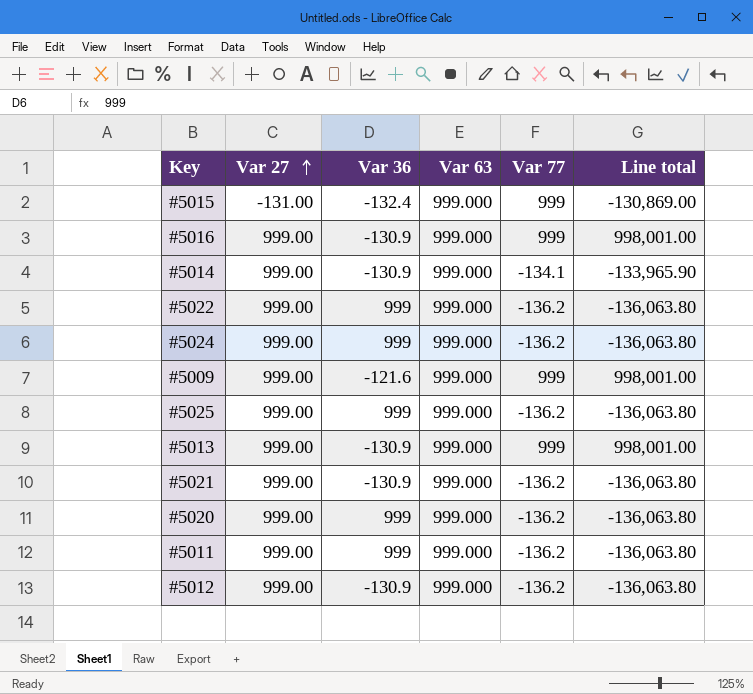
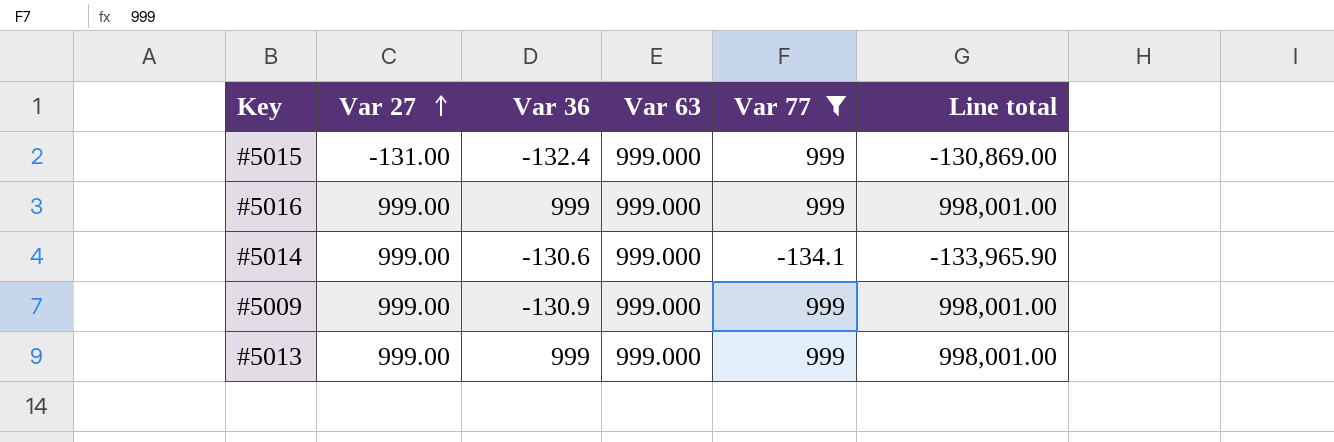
filter: none -> Var 77 != -136.2
#5016 | Var 36: -130.9 -> 999
#5014 | Var 36: -130.9 -> -130.6
#5009 | Var 36: -121.6 -> -130.9
#5013 | Var 36: -130.9 -> 999

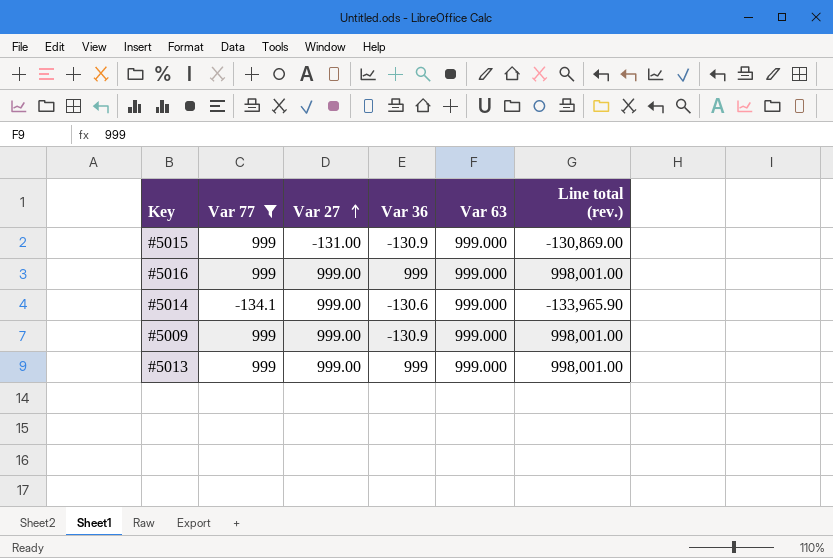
column Var 77 | position: 5 -> 2
column name: Line total -> Line total (rev.)
#5015 | Var 36: -132.4 -> -130.9

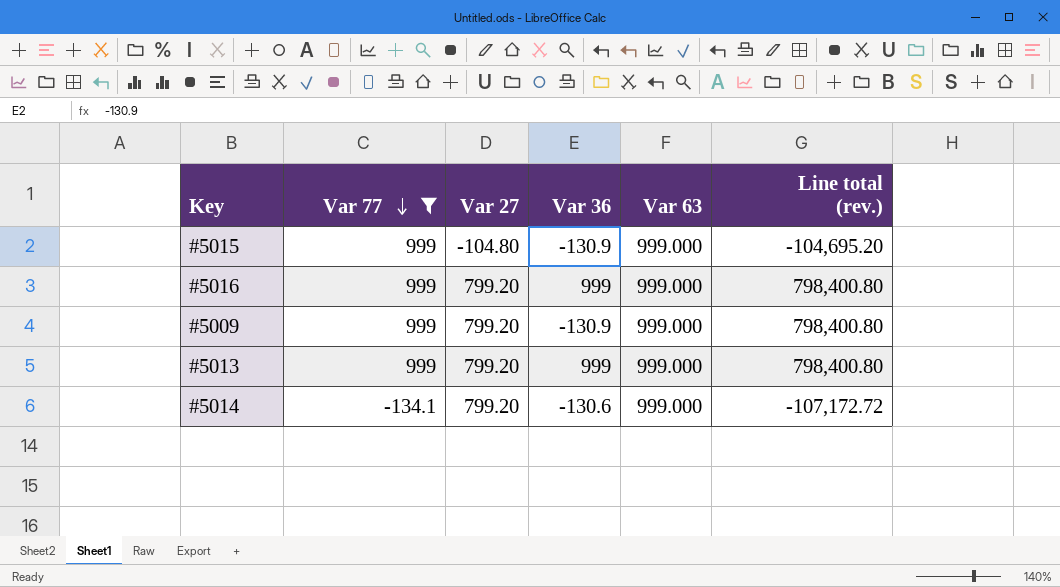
row order: Var 27 ascending -> Var 77 descending
#5015 | Var 27: -131.00 -> -104.80
#5015 | Line total (rev.): -130,869.00 -> -104,695.20
#5016 | Var 27: 999.00 -> 799.20
#5016 | Line total (rev.): 998,001.00 -> 798,400.80
#5009 | Var 27: 999.00 -> 799.20
#5009 | Line total (rev.): 998,001.00 -> 798,400.80
#5013 | Var 27: 999.00 -> 799.20
#5013 | Line total (rev.): 998,001.00 -> 798,400.80
#5014 | Var 27: 999.00 -> 799.20
#5014 | Line total (rev.): -133,965.90 -> -107,172.72

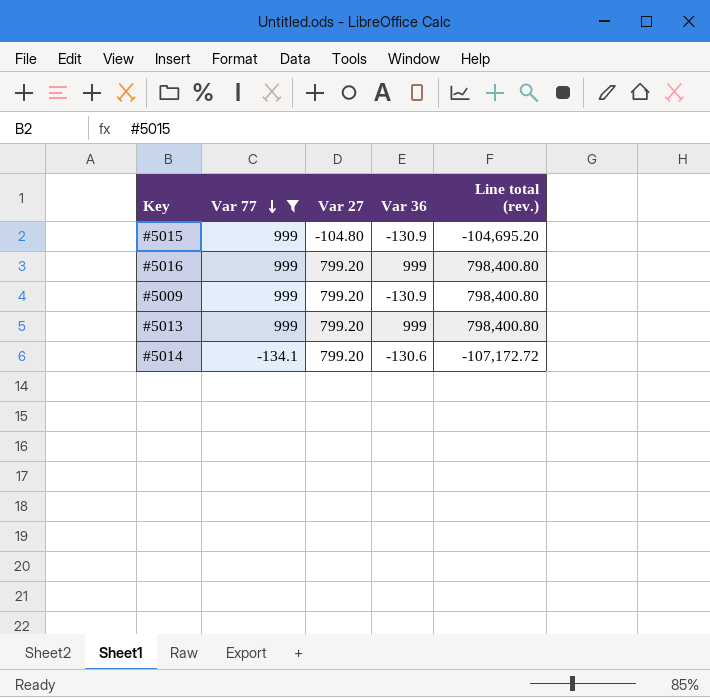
column Var 63 | position: 5 -> none

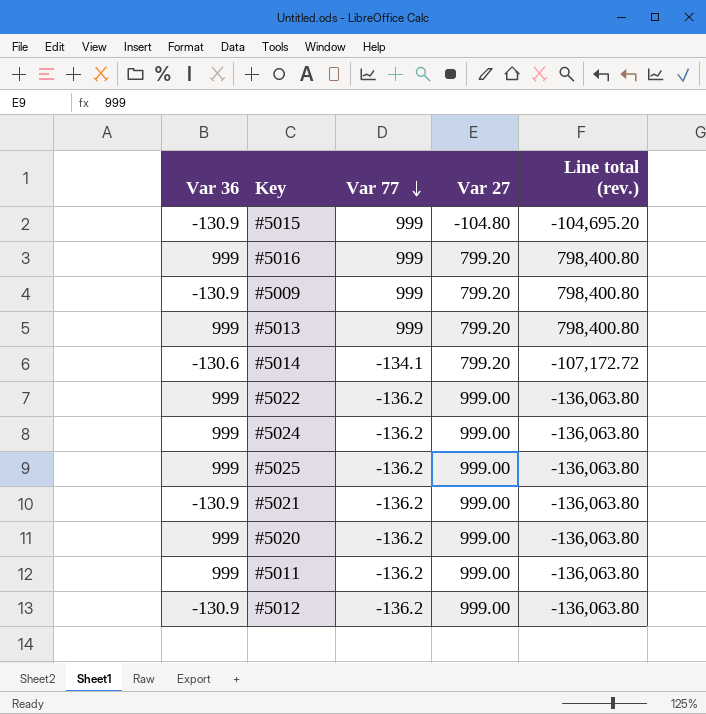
filter: Var 77 != -136.2 -> none
column Var 36 | position: 4 -> 1

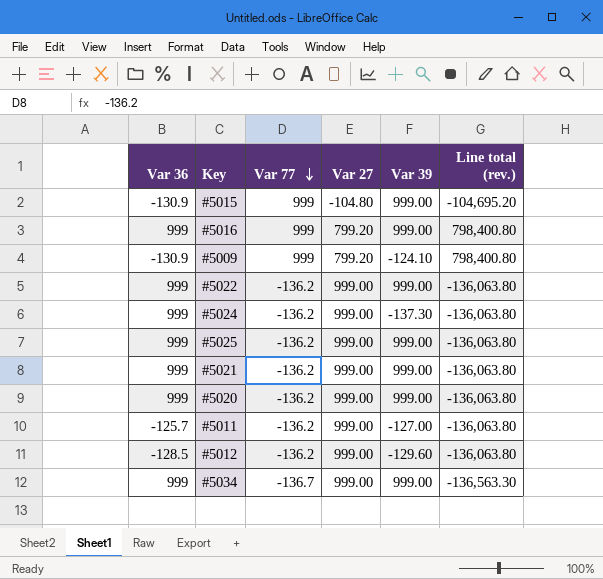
column Var 39 | position: none -> 5
row #5013: 999 | 999 | 799.20 | 798,400.80 -> none
row #5014: -130.6 | -134.1 | 799.20 | -107,172.72 -> none
#5021 | Var 36: -130.9 -> 999
#5011 | Var 36: 999 -> -125.7
#5012 | Var 36: -130.9 -> -128.5
row #5034: none -> 999 | -136.7 | 999.00 | 999.00 | -136,563.30

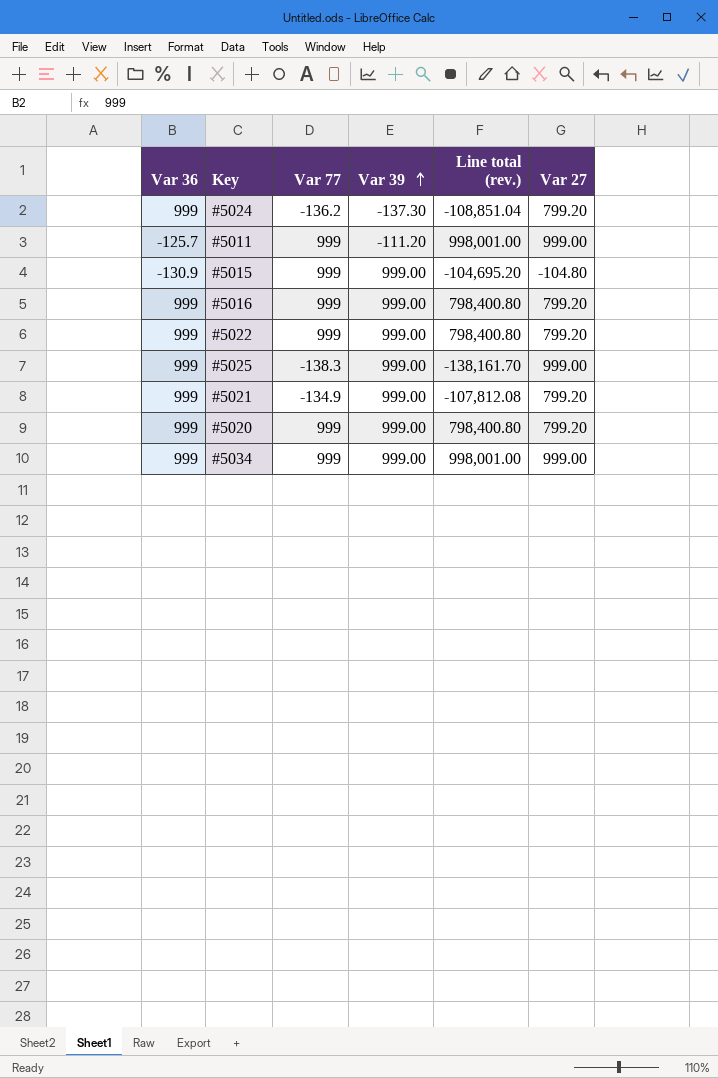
row order: Var 77 descending -> Var 39 ascending
column Var 27 | position: 4 -> 6
row #5009: -130.9 | 999 | 799.20 | -124.10 | 798,400.80 -> none
row #5012: -128.5 | -136.2 | 999.00 | -129.60 | -136,063.80 -> none
#5024 | Line total (rev.): -136,063.80 -> -108,851.04
#5024 | Var 27: 999.00 -> 799.20
#5011 | Var 77: -136.2 -> 999
#5011 | Var 39: -127.00 -> -111.20
#5011 | Line total (rev.): -136,063.80 -> 998,001.00
#5022 | Var 77: -136.2 -> 999
#5022 | Line total (rev.): -136,063.80 -> 798,400.80
#5022 | Var 27: 999.00 -> 799.20
#5025 | Var 77: -136.2 -> -138.3
#5025 | Line total (rev.): -136,063.80 -> -138,161.70
#5021 | Var 77: -136.2 -> -134.9
#5021 | Line total (rev.): -136,063.80 -> -107,812.08
#5021 | Var 27: 999.00 -> 799.20
#5020 | Var 77: -136.2 -> 999
#5020 | Line total (rev.): -136,063.80 -> 798,400.80
#5020 | Var 27: 999.00 -> 799.20
#5034 | Var 77: -136.7 -> 999
#5034 | Line total (rev.): -136,563.30 -> 998,001.00

